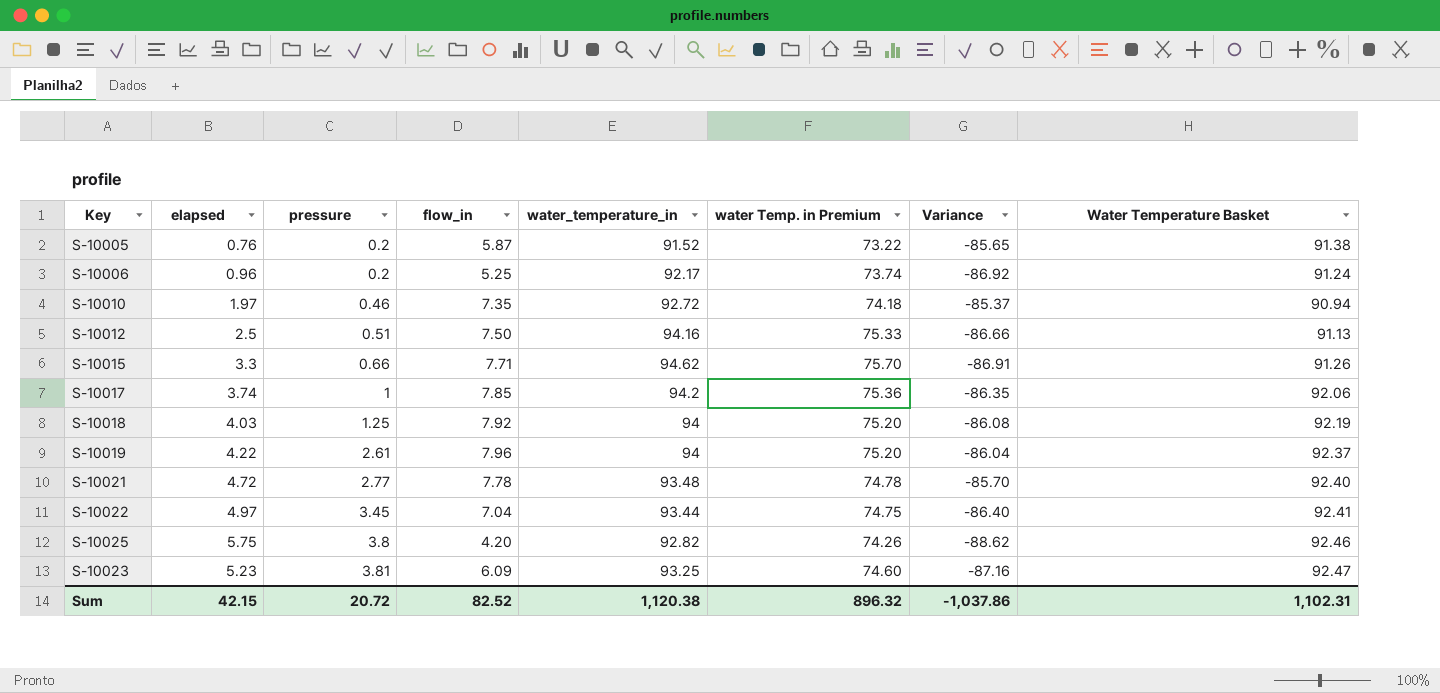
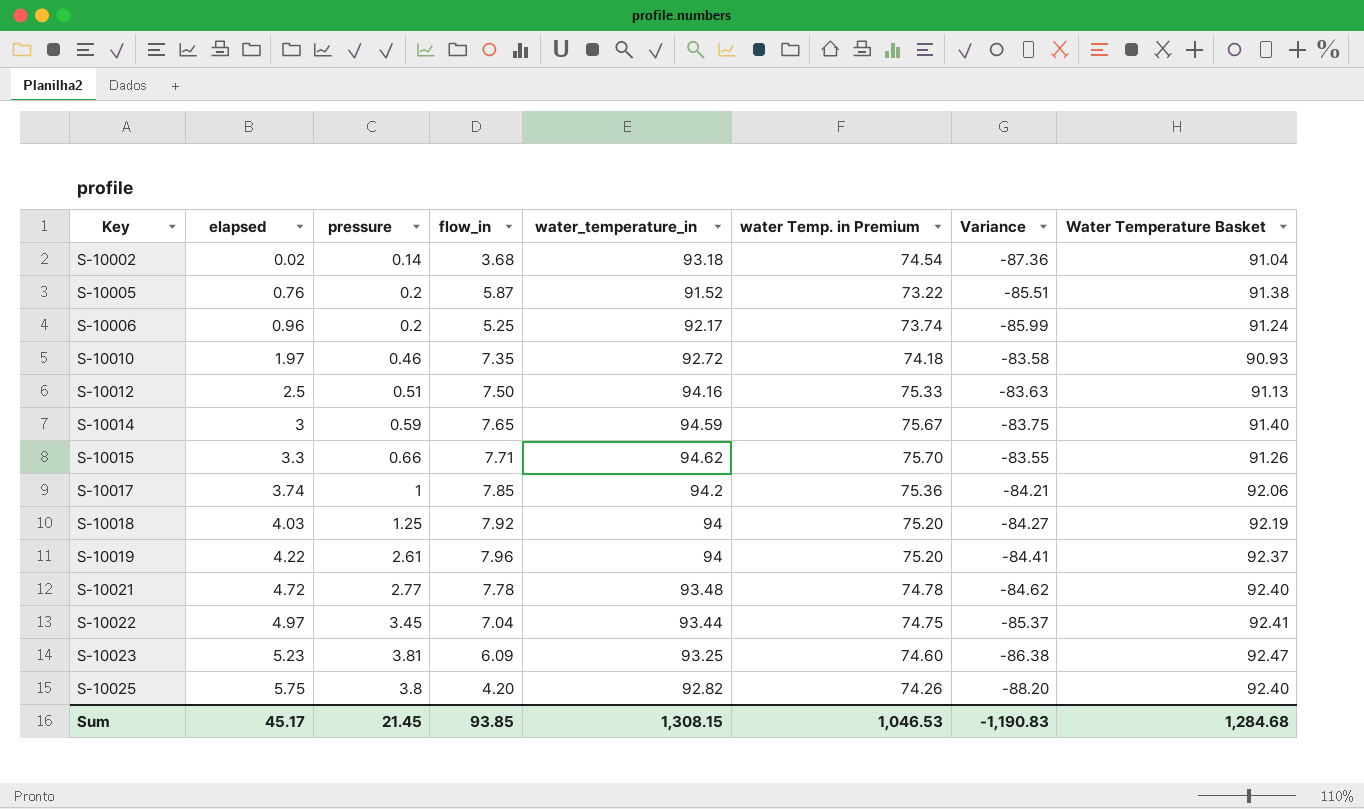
row order: pressure ascending -> Key ascending
column Variance | formula: [flow_in] - [water_temperature_in] -> [flow_in] - [Water Temperature Basket]
row S-10002: none -> 0.02 | 0.14 | 3.68 | 93.18 | 74.54 | -87.36 | 91.04
S-10010 | Water Temperature Basket: 90.94 -> 90.93
row S-10014: none -> 3 | 0.59 | 7.65 | 94.59 | 75.67 | -83.75 | 91.40
S-10025 | Water Temperature Basket: 92.46 -> 92.40
Sum | elapsed: 42.15 -> 45.17
Sum | pressure: 20.72 -> 21.45
Sum | flow_in: 82.52 -> 93.85
Sum | water_temperature_in: 1,120.38 -> 1,308.15
Sum | water Temp. in Premium: 896.32 -> 1,046.53
Sum | Variance: -1,037.86 -> -1,190.83
Sum | Water Temperature Basket: 1,102.31 -> 1,284.68

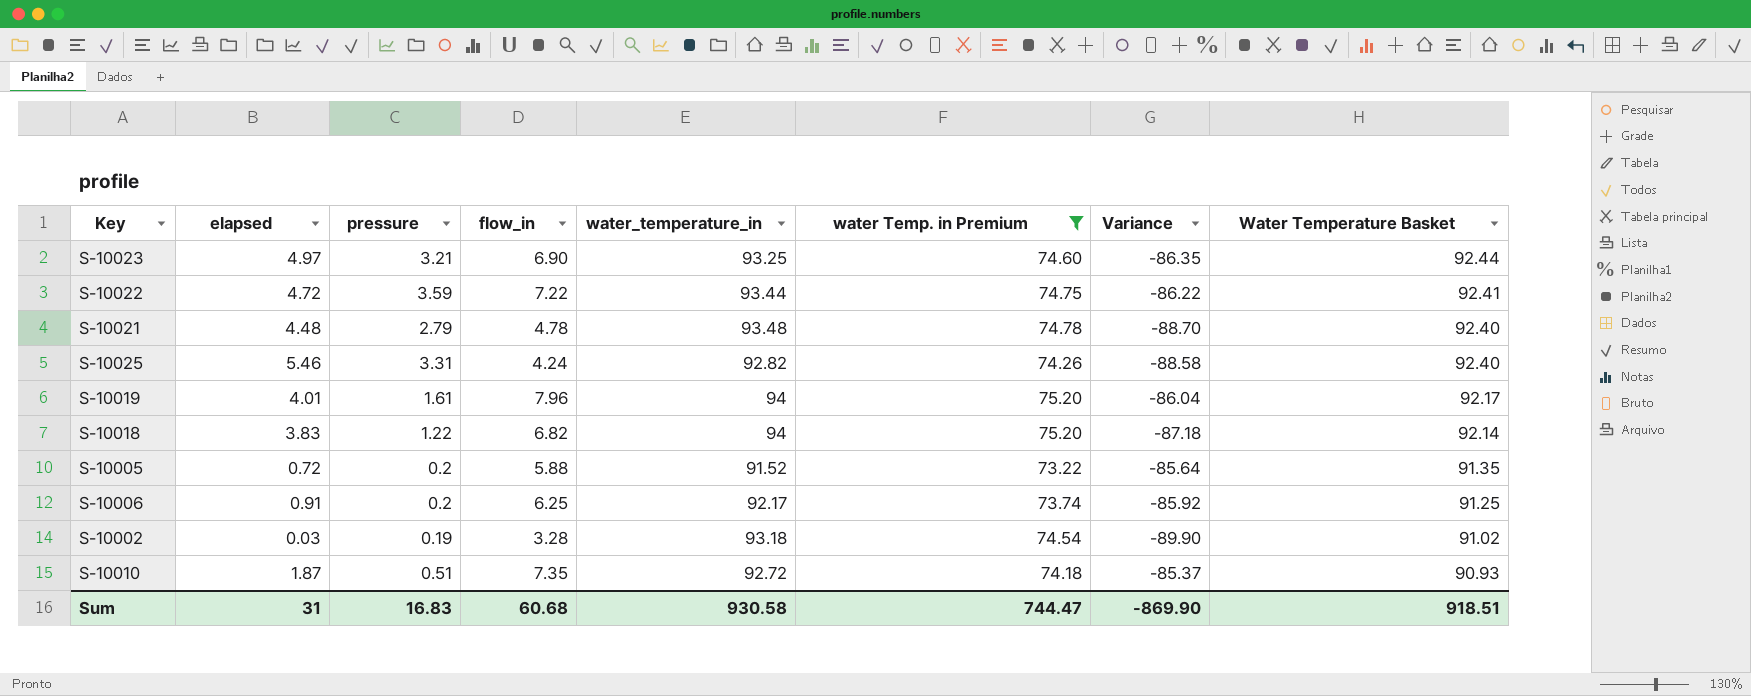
filter: none -> water Temp. in Premium <= 75.20
row order: Key ascending -> Water Temperature Basket descending
column Variance | formula: [flow_in] - [Water Temperature Basket] -> [flow_in] - [water_temperature_in]
S-10023 | elapsed: 5.23 -> 4.97
S-10023 | pressure: 3.81 -> 3.21
S-10023 | flow_in: 6.09 -> 6.90
S-10023 | Water Temperature Basket: 92.47 -> 92.44
S-10022 | elapsed: 4.97 -> 4.72
S-10022 | pressure: 3.45 -> 3.59
S-10022 | flow_in: 7.04 -> 7.22
S-10021 | elapsed: 4.72 -> 4.48
S-10021 | pressure: 2.77 -> 2.79
S-10021 | flow_in: 7.78 -> 4.78
S-10025 | elapsed: 5.75 -> 5.46
S-10025 | pressure: 3.8 -> 3.31
S-10025 | flow_in: 4.20 -> 4.24
S-10019 | elapsed: 4.22 -> 4.01
S-10019 | pressure: 2.61 -> 1.61
S-10019 | Water Temperature Basket: 92.37 -> 92.17
S-10018 | elapsed: 4.03 -> 3.83
S-10018 | pressure: 1.25 -> 1.22
S-10018 | flow_in: 7.92 -> 6.82
S-10018 | Water Temperature Basket: 92.19 -> 92.14
S-10005 | elapsed: 0.76 -> 0.72
S-10005 | flow_in: 5.87 -> 5.88
S-10005 | Water Temperature Basket: 91.38 -> 91.35
S-10006 | elapsed: 0.96 -> 0.91
S-10006 | flow_in: 5.25 -> 6.25
S-10006 | Water Temperature Basket: 91.24 -> 91.25
S-10002 | elapsed: 0.02 -> 0.03
S-10002 | pressure: 0.14 -> 0.19
S-10002 | flow_in: 3.68 -> 3.28
S-10002 | Water Temperature Basket: 91.04 -> 91.02
S-10010 | elapsed: 1.97 -> 1.87
S-10010 | pressure: 0.46 -> 0.51
Sum | elapsed: 45.17 -> 31
Sum | pressure: 21.45 -> 16.83
Sum | flow_in: 93.85 -> 60.68
Sum | water_temperature_in: 1,308.15 -> 930.58
Sum | water Temp. in Premium: 1,046.53 -> 744.47
Sum | Variance: -1,190.83 -> -869.90
Sum | Water Temperature Basket: 1,284.68 -> 918.51

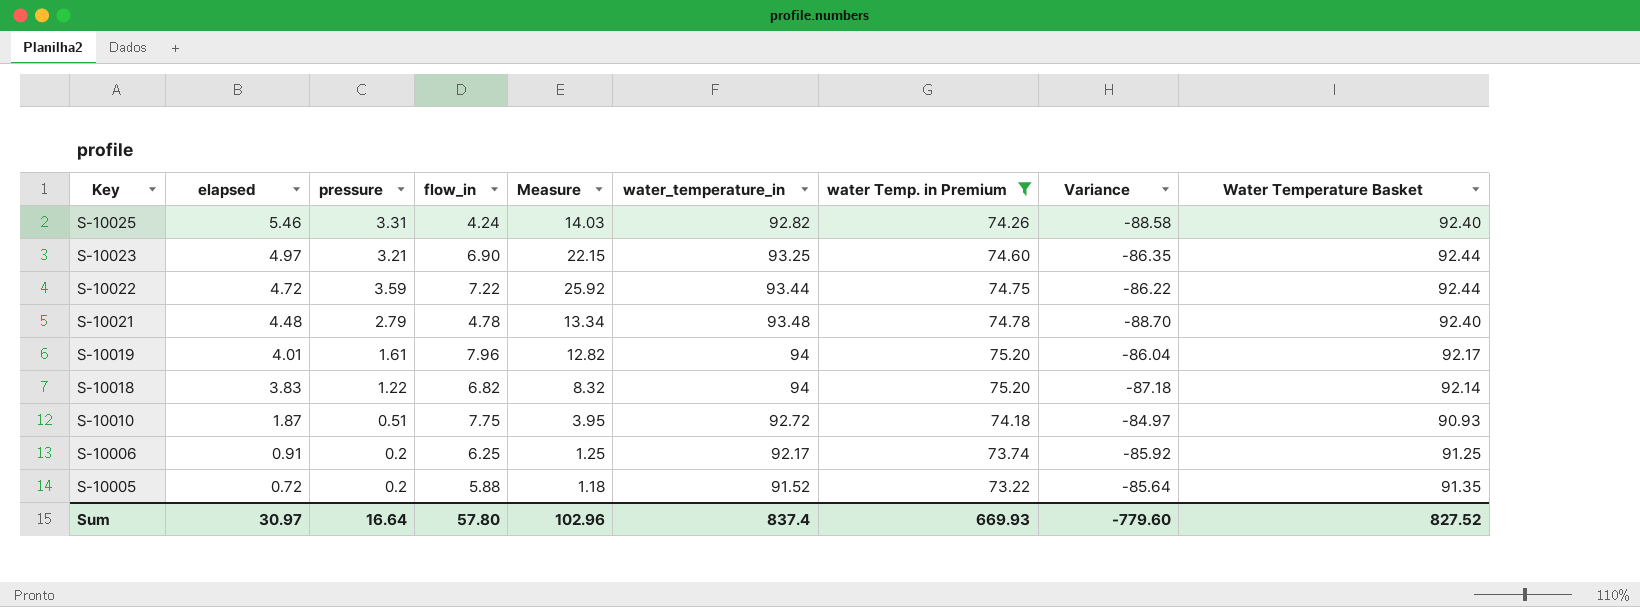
row order: Water Temperature Basket descending -> Key descending
column Measure | formula: none -> [pressure] * [flow_in]
row S-10002: 0.03 | 0.19 | 3.28 | 93.18 | 74.54 | -89.90 | 91.02 -> none
S-10022 | Water Temperature Basket: 92.41 -> 92.44
S-10010 | flow_in: 7.35 -> 7.75
S-10010 | Variance: -85.37 -> -84.97
Sum | elapsed: 31 -> 30.97
Sum | pressure: 16.83 -> 16.64
Sum | flow_in: 60.68 -> 57.80
Sum | water_temperature_in: 930.58 -> 837.4
Sum | water Temp. in Premium: 744.47 -> 669.93
Sum | Variance: -869.90 -> -779.60
Sum | Water Temperature Basket: 918.51 -> 827.52

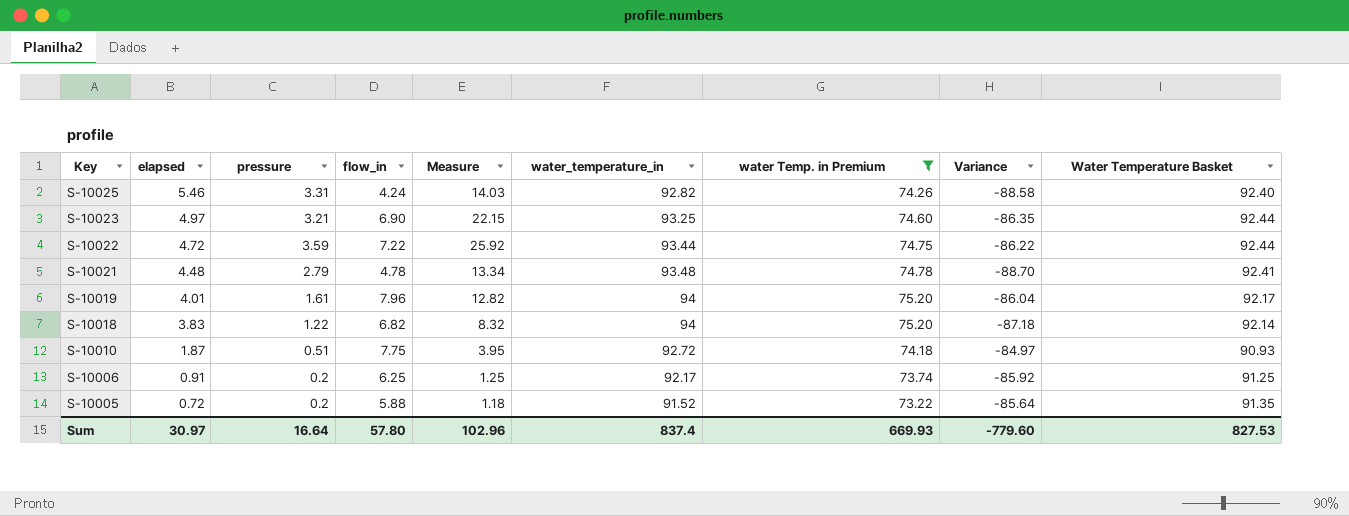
S-10021 | Water Temperature Basket: 92.40 -> 92.41
Sum | Water Temperature Basket: 827.52 -> 827.53

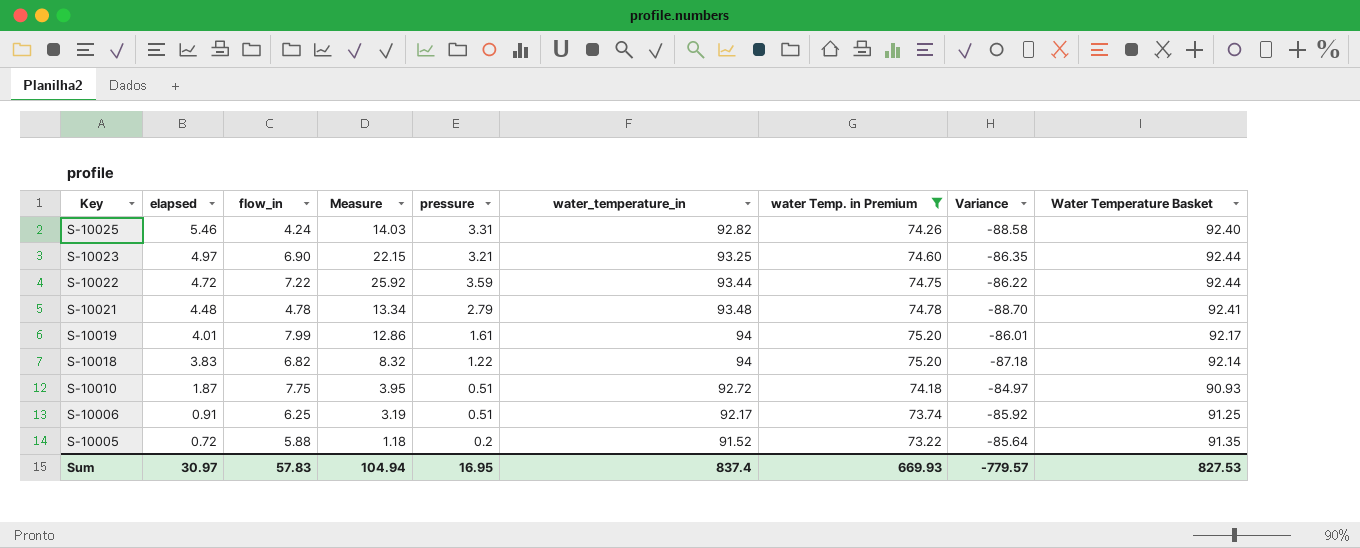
column pressure | position: 3 -> 5
S-10019 | flow_in: 7.96 -> 7.99
S-10019 | Measure: 12.82 -> 12.86
S-10019 | Variance: -86.04 -> -86.01
S-10006 | Measure: 1.25 -> 3.19
S-10006 | pressure: 0.2 -> 0.51
Sum | flow_in: 57.80 -> 57.83
Sum | Measure: 102.96 -> 104.94
Sum | pressure: 16.64 -> 16.95
Sum | Variance: -779.60 -> -779.57

